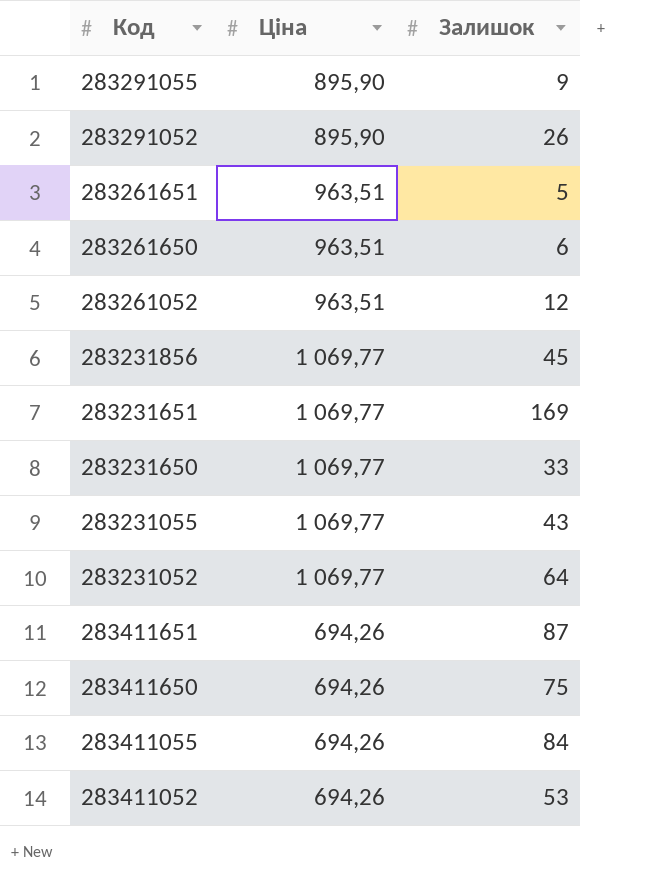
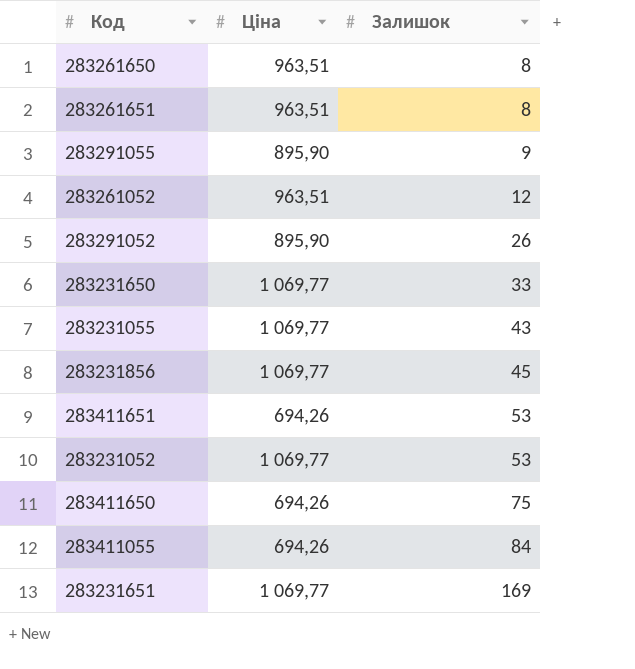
row order: none -> Залишок ascending
row 283411052: 694,26 | 53 -> none
283261650 | Залишок: 6 -> 8
283261651 | Залишок: 5 -> 8
283411651 | Залишок: 87 -> 53
283231052 | Залишок: 64 -> 53

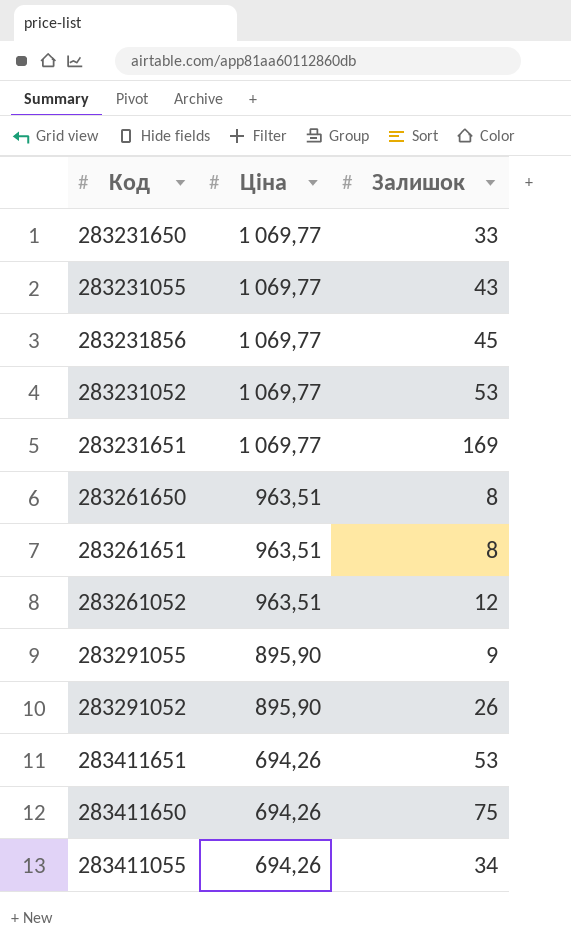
row order: Залишок ascending -> Ціна descending
283411055 | Залишок: 84 -> 34

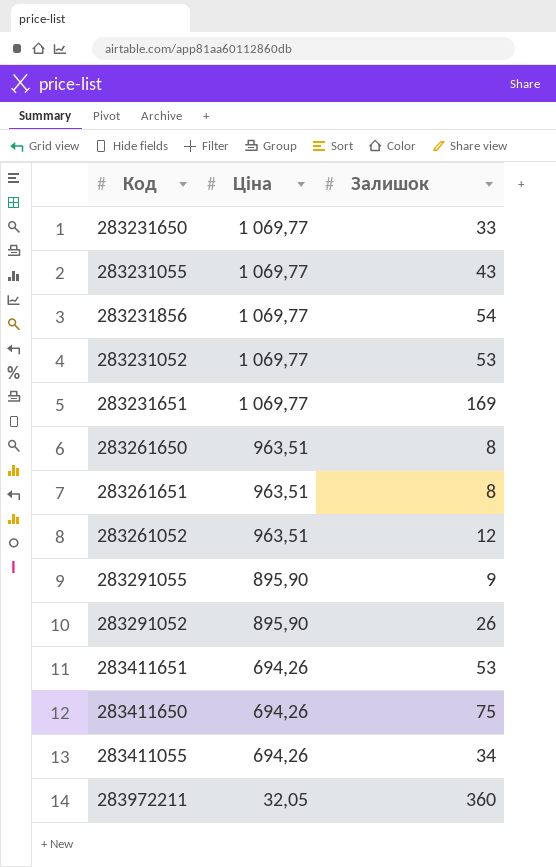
283231856 | Залишок: 45 -> 54
row 283972211: none -> 32,05 | 360

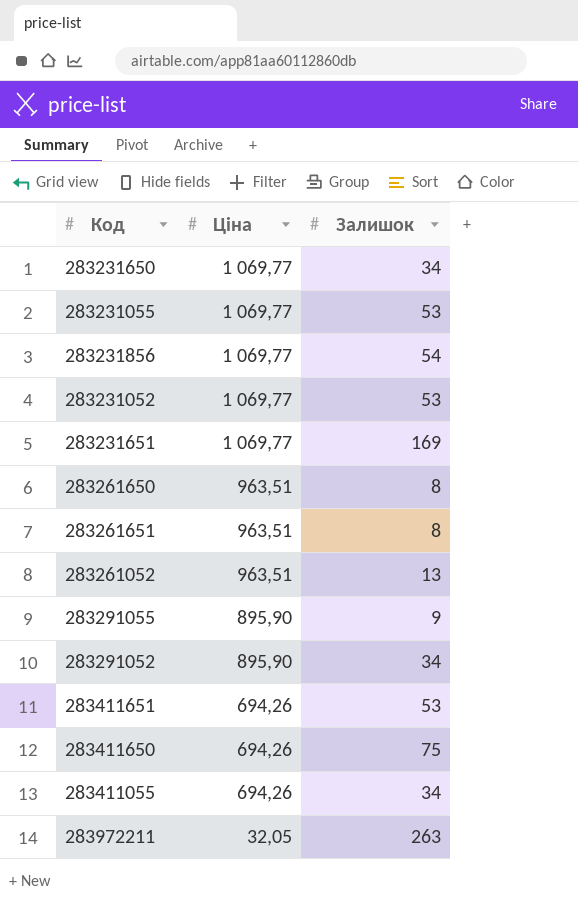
283231650 | Залишок: 33 -> 34
283231055 | Залишок: 43 -> 53
283261052 | Залишок: 12 -> 13
283291052 | Залишок: 26 -> 34
283972211 | Залишок: 360 -> 263

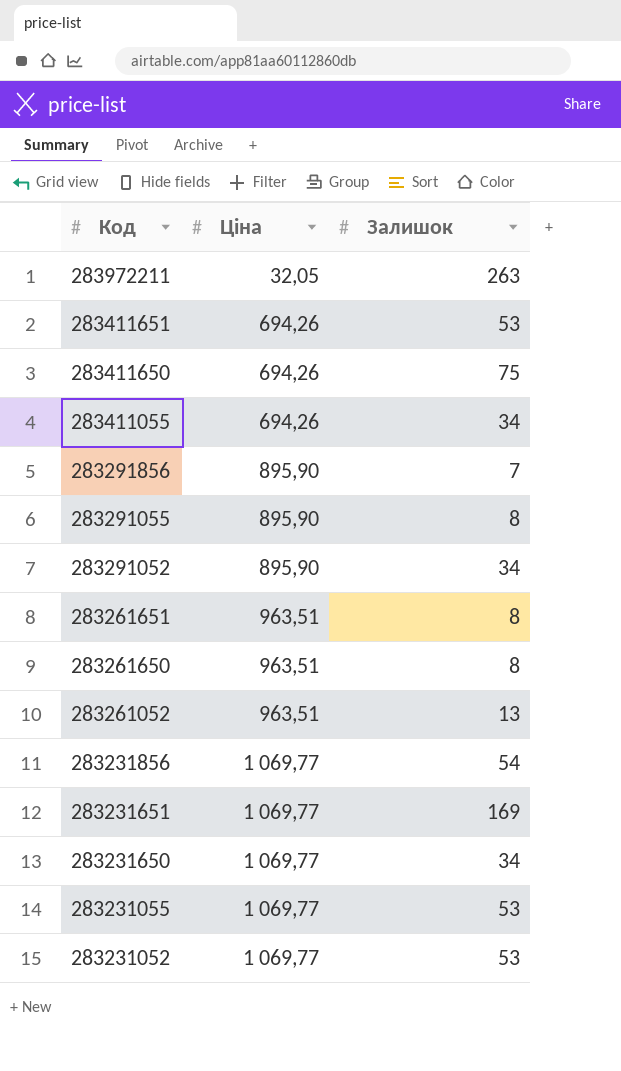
row order: Ціна descending -> Код descending
row 283291856: none -> 895,90 | 7
283291055 | Залишок: 9 -> 8

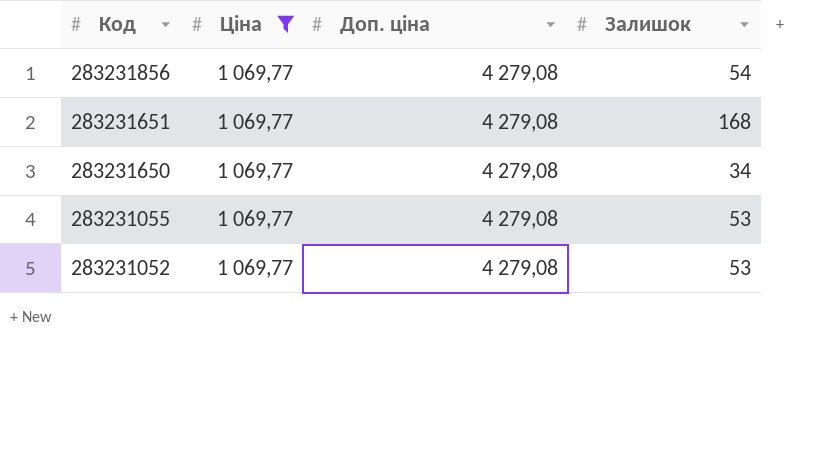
filter: none -> Ціна = 1 069,77
column Доп. ціна | position: none -> 3
283231651 | Залишок: 169 -> 168

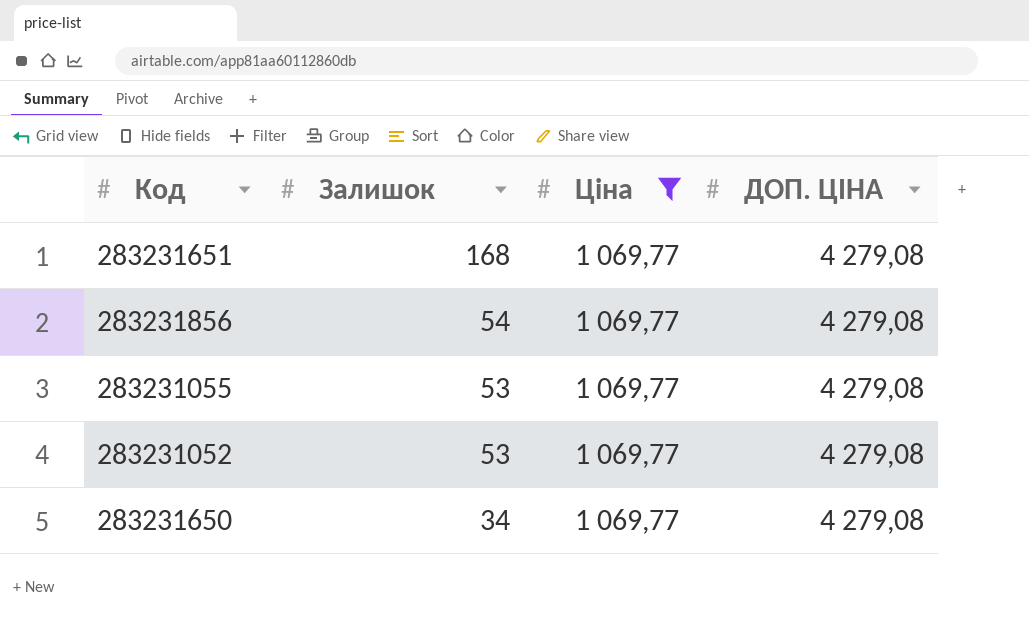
row order: Код descending -> Залишок descending
column Залишок | position: 4 -> 2
column name: Доп. ціна -> ДОП. ЦІНА

